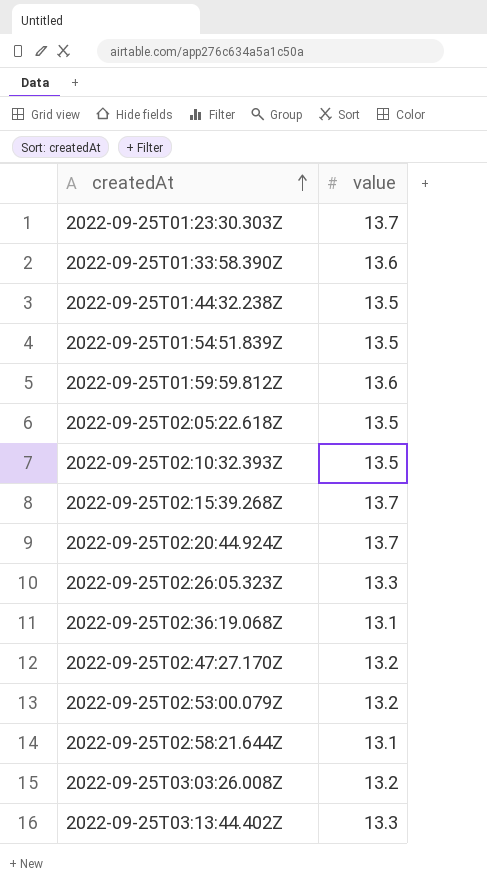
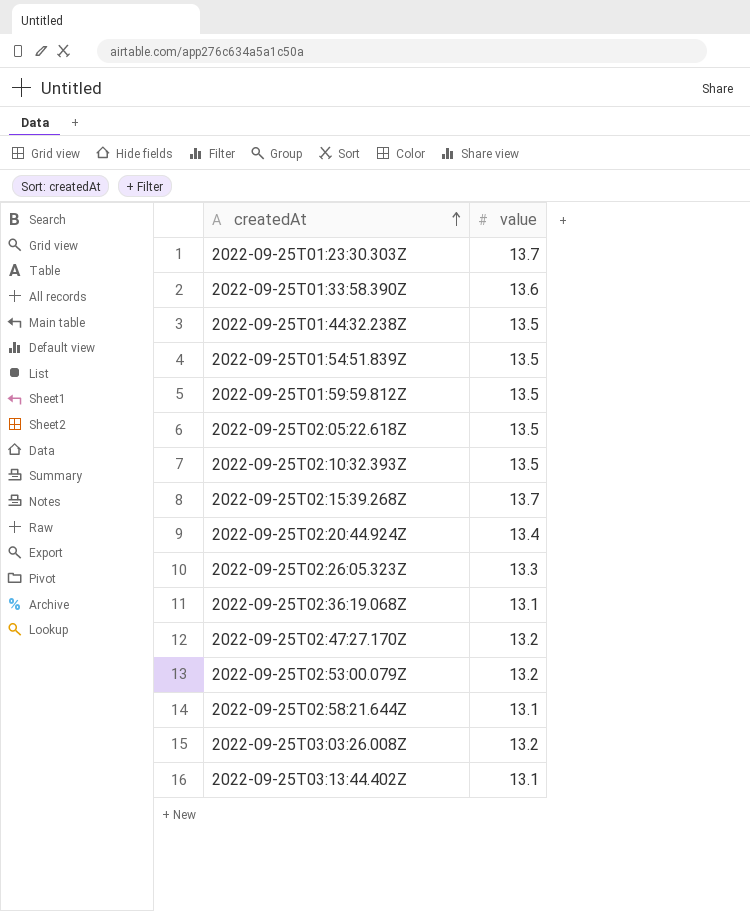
2022-09-25T01:59:59.812Z | value: 13.6 -> 13.5
2022-09-25T02:20:44.924Z | value: 13.7 -> 13.4
2022-09-25T03:13:44.402Z | value: 13.3 -> 13.1

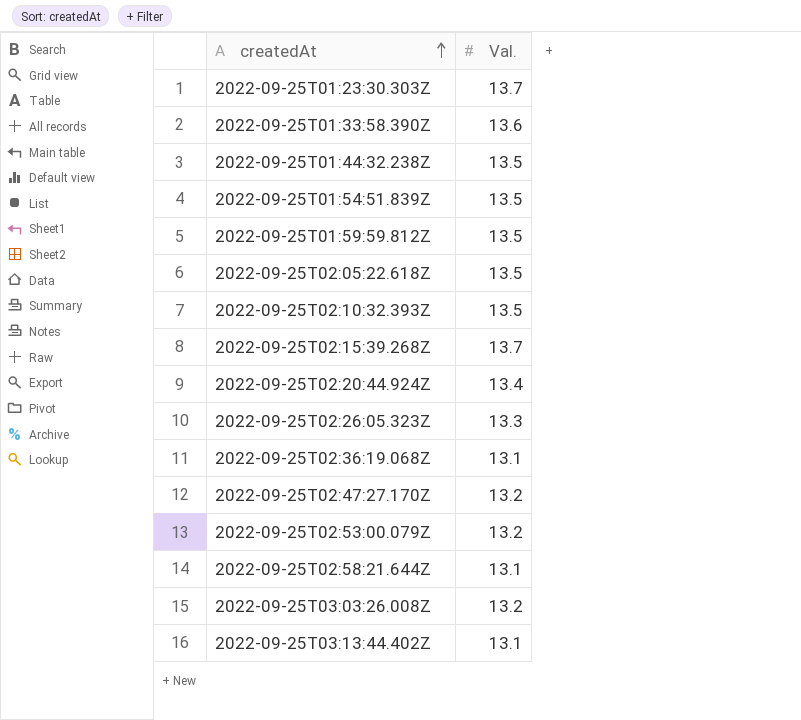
column name: value -> Val.

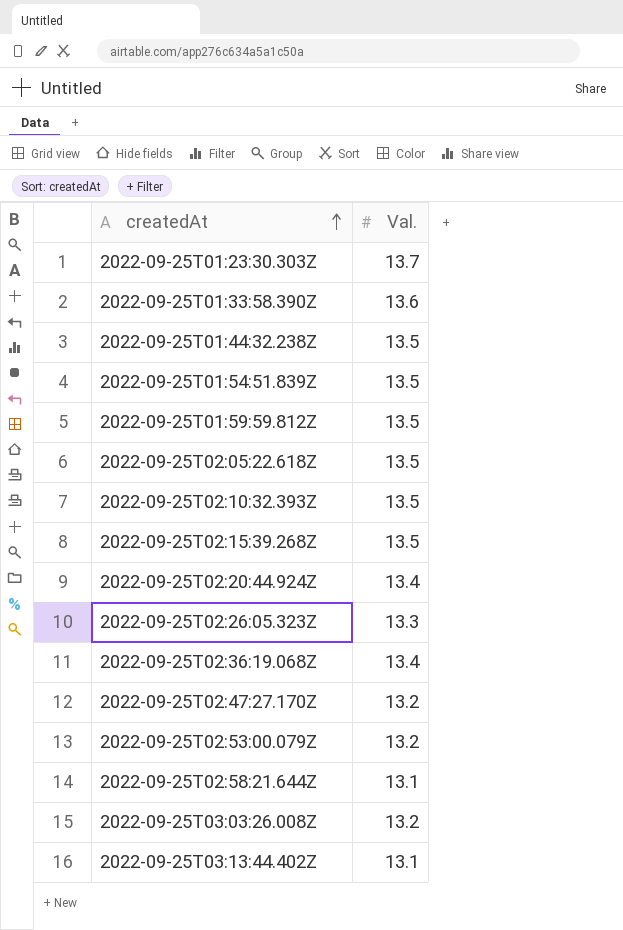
2022-09-25T02:15:39.268Z | Val.: 13.7 -> 13.5
2022-09-25T02:36:19.068Z | Val.: 13.1 -> 13.4

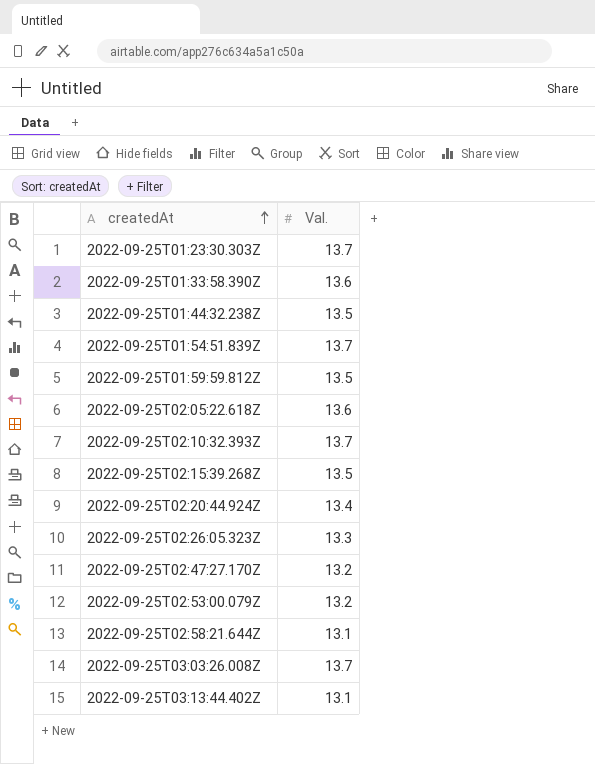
row 2022-09-25T02:36:19.068Z: 13.4 -> none
2022-09-25T01:54:51.839Z | Val.: 13.5 -> 13.7
2022-09-25T02:05:22.618Z | Val.: 13.5 -> 13.6
2022-09-25T02:10:32.393Z | Val.: 13.5 -> 13.7
2022-09-25T03:03:26.008Z | Val.: 13.2 -> 13.7

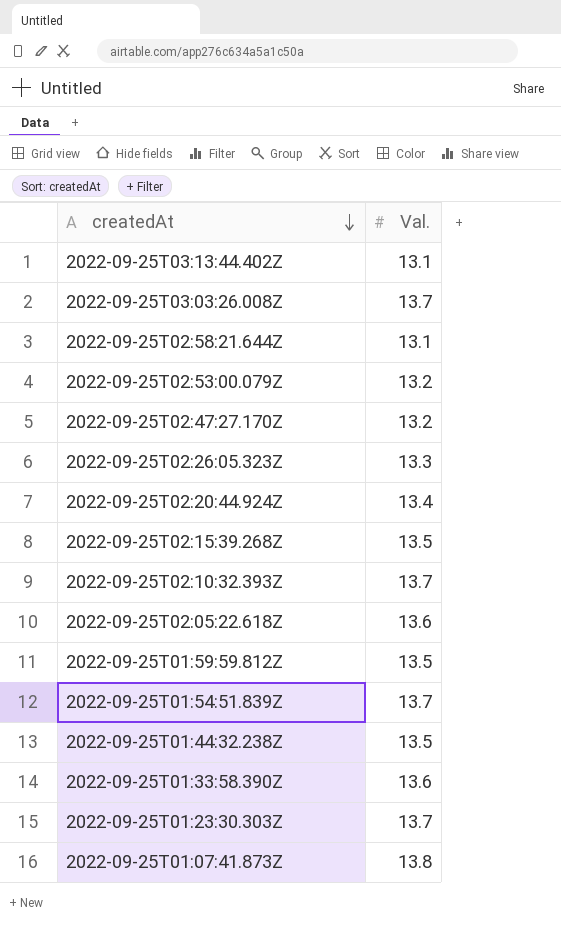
row order: createdAt ascending -> createdAt descending
row 2022-09-25T01:07:41.873Z: none -> 13.8

